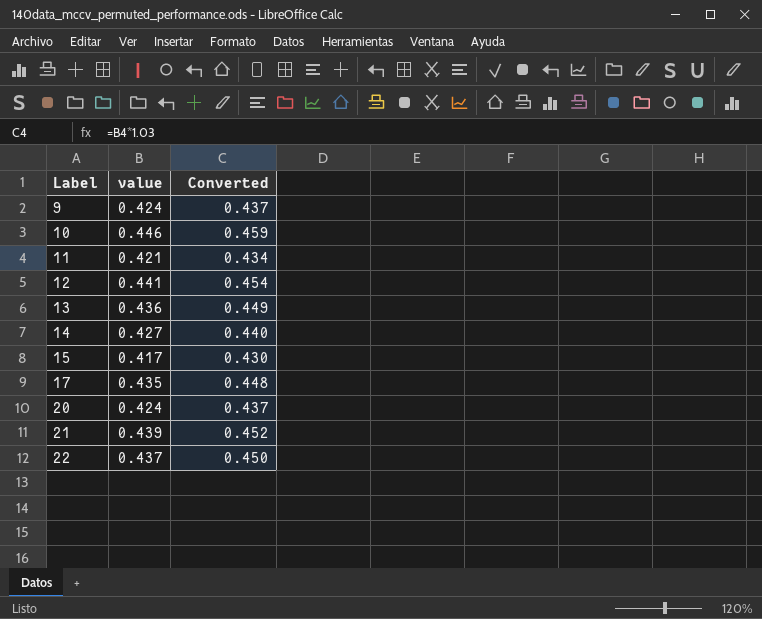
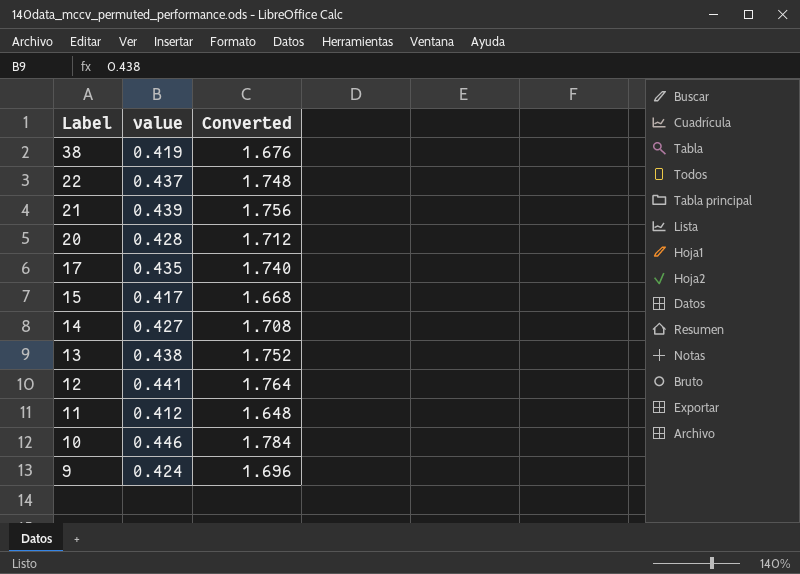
row order: Label ascending -> Label descending
column Converted | formula: [value] * 1.03 -> [value] * 4
row 38: none -> 0.419 | 1.676
20 | value: 0.424 -> 0.428
13 | value: 0.436 -> 0.438
11 | value: 0.421 -> 0.412

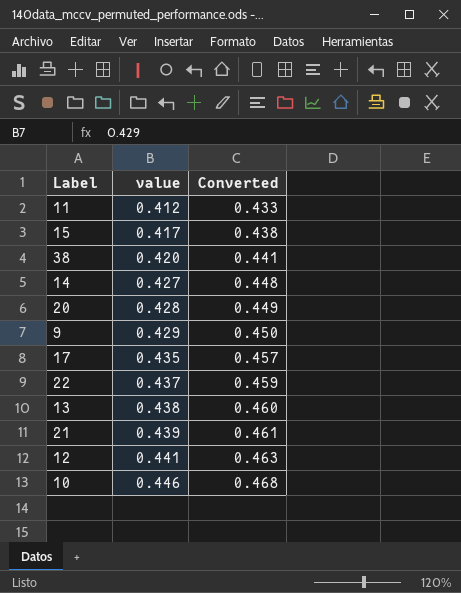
row order: Label descending -> value ascending
column Converted | formula: [value] * 4 -> [value] * 1.05
38 | value: 0.419 -> 0.420
9 | value: 0.424 -> 0.429

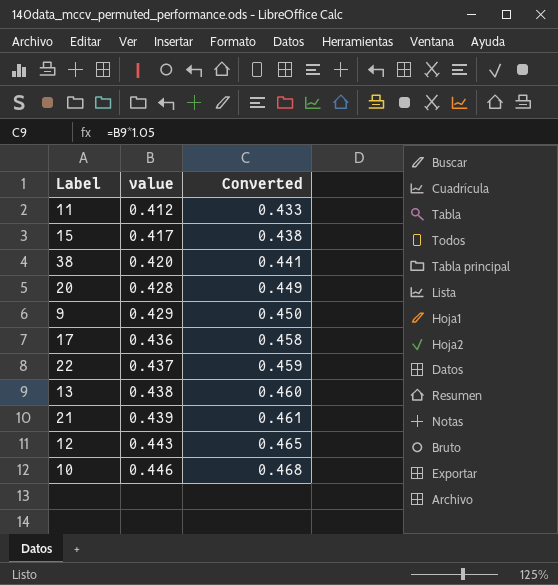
row 14: 0.427 | 0.448 -> none
17 | value: 0.435 -> 0.436
17 | Converted: 0.457 -> 0.458
12 | value: 0.441 -> 0.443
12 | Converted: 0.463 -> 0.465

